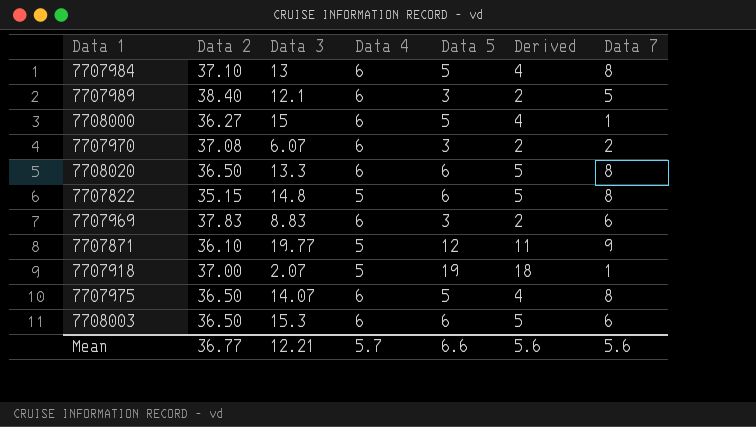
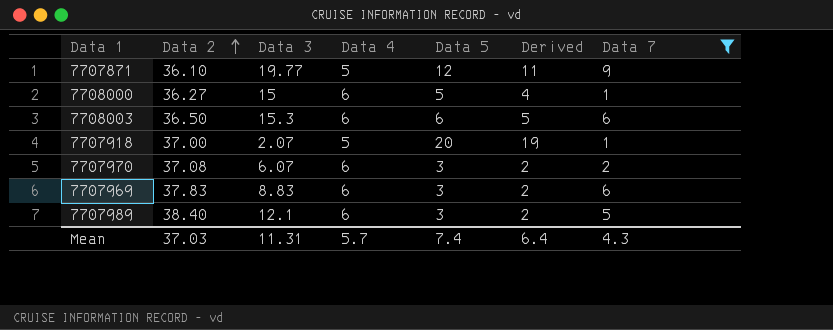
filter: none -> Data 7 != 8
row order: none -> Data 2 ascending
7707918 | Data 5: 19 -> 20
7707918 | Derived: 18 -> 19
Mean | Data 2: 36.77 -> 37.03
Mean | Data 3: 12.21 -> 11.31
Mean | Data 5: 6.6 -> 7.4
Mean | Derived: 5.6 -> 6.4
Mean | Data 7: 5.6 -> 4.3

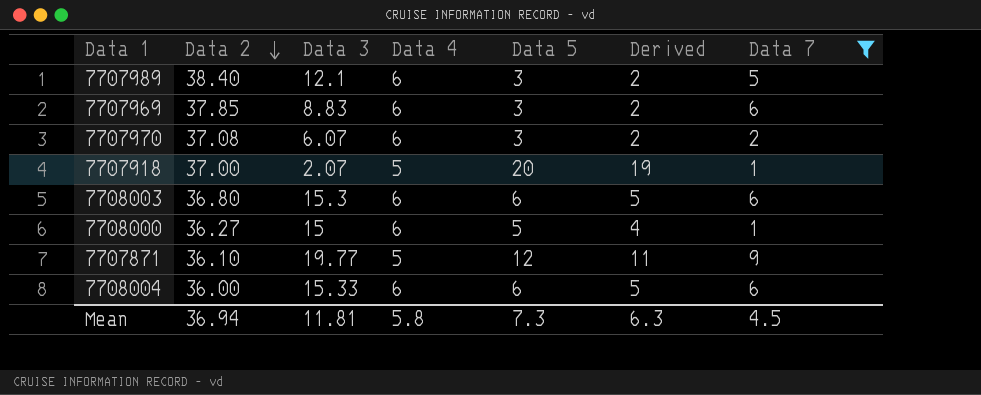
row order: Data 2 ascending -> Data 2 descending
7707969 | Data 2: 37.83 -> 37.85
7708003 | Data 2: 36.50 -> 36.80
row 7708004: none -> 36.00 | 15.33 | 6 | 6 | 5 | 6
Mean | Data 2: 37.03 -> 36.94
Mean | Data 3: 11.31 -> 11.81
Mean | Data 4: 5.7 -> 5.8
Mean | Data 5: 7.4 -> 7.3
Mean | Derived: 6.4 -> 6.3
Mean | Data 7: 4.3 -> 4.5

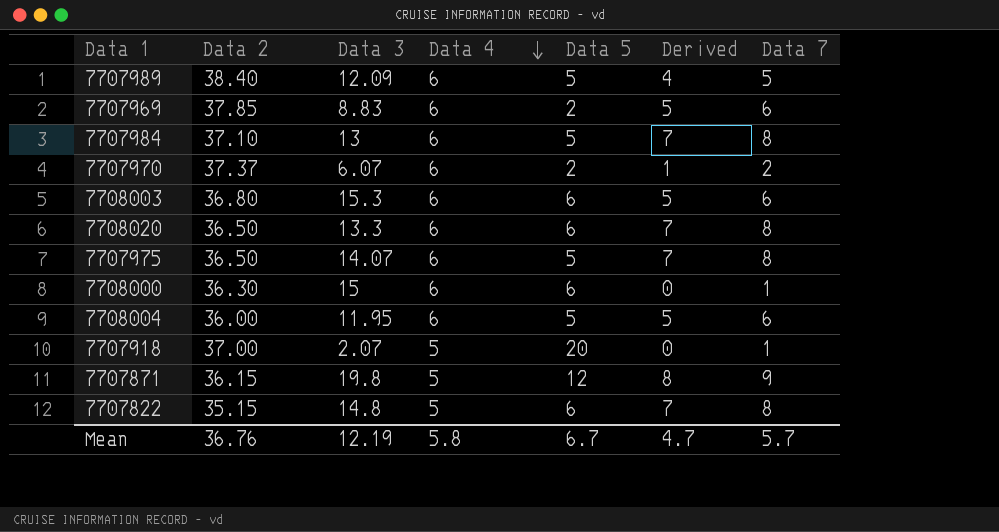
filter: Data 7 != 8 -> none
row order: Data 2 descending -> Data 4 descending
column Derived | formula: [Data 5] - 1 -> [Data 7] - 1
7707989 | Data 3: 12.1 -> 12.09
7707989 | Data 5: 3 -> 5
7707969 | Data 5: 3 -> 2
7707970 | Data 2: 37.08 -> 37.37
7707970 | Data 5: 3 -> 2
7708000 | Data 2: 36.27 -> 36.30
7708000 | Data 5: 5 -> 6
7708004 | Data 3: 15.33 -> 11.95
7708004 | Data 5: 6 -> 5
7707871 | Data 2: 36.10 -> 36.15
7707871 | Data 3: 19.77 -> 19.8
Mean | Data 2: 36.94 -> 36.76
Mean | Data 3: 11.81 -> 12.19
Mean | Data 5: 7.3 -> 6.7
Mean | Derived: 6.3 -> 4.7
Mean | Data 7: 4.5 -> 5.7

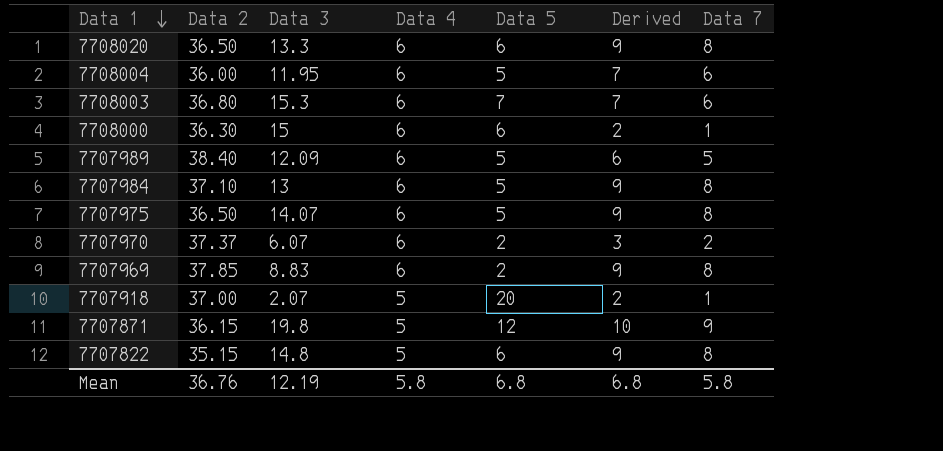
row order: Data 4 descending -> Data 1 descending
column Derived | formula: [Data 7] - 1 -> [Data 7] + 1
7708003 | Data 5: 6 -> 7
7707969 | Data 7: 6 -> 8
Mean | Data 5: 6.7 -> 6.8
Mean | Derived: 4.7 -> 6.8
Mean | Data 7: 5.7 -> 5.8

